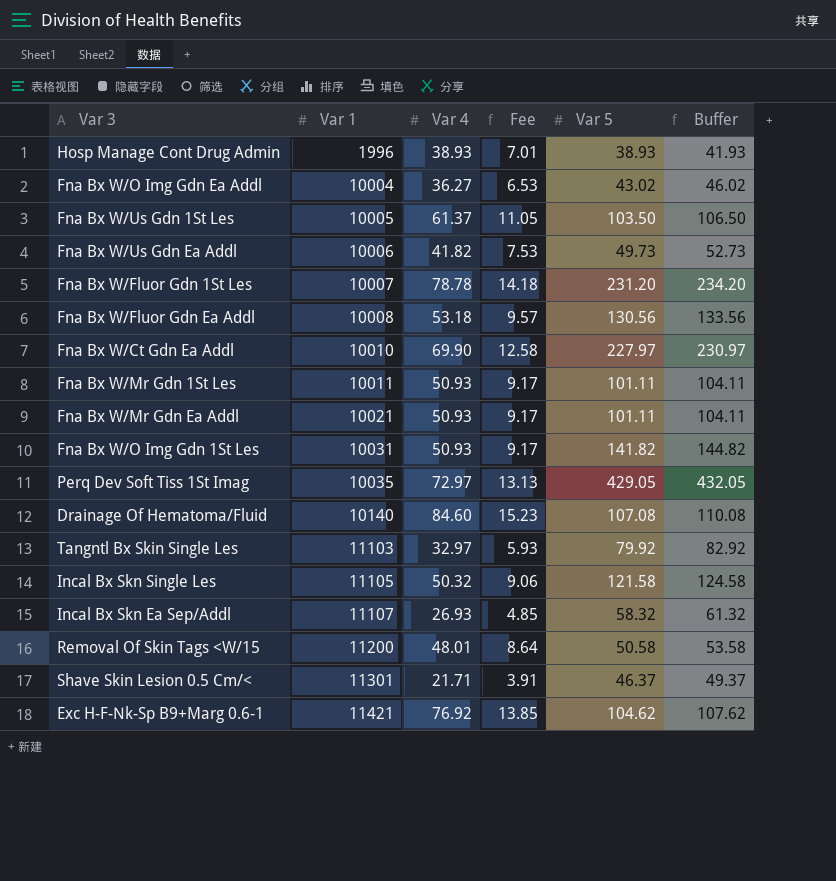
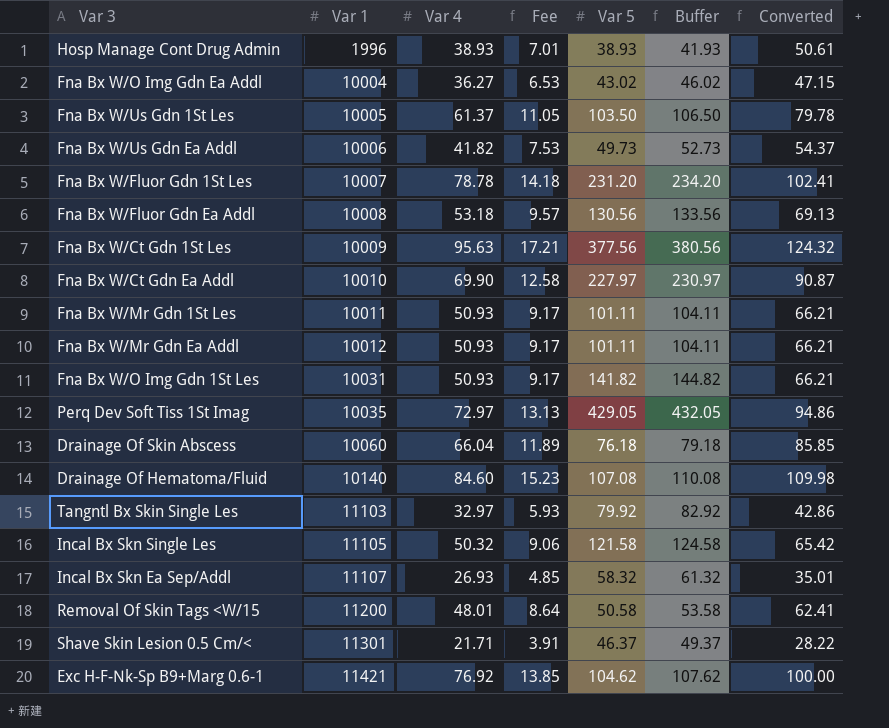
column Converted | formula: none -> [Var 4] * 1.3
row Fna Bx W/Ct Gdn 1St Les: none -> 10009 | 95.63 | 17.21 | 377.56 | 380.56 | 124.32
Fna Bx W/Mr Gdn Ea Addl | Var 1: 10021 -> 10012
row Drainage Of Skin Abscess: none -> 10060 | 66.04 | 11.89 | 76.18 | 79.18 | 85.85

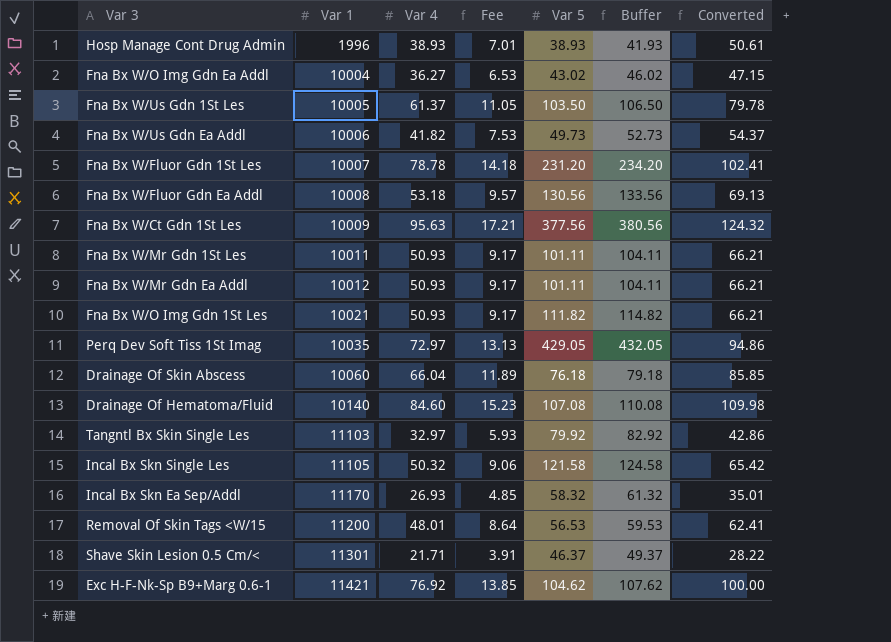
row Fna Bx W/Ct Gdn Ea Addl: 10010 | 69.90 | 12.58 | 227.97 | 230.97 | 90.87 -> none
Fna Bx W/O Img Gdn 1St Les | Var 1: 10031 -> 10021
Fna Bx W/O Img Gdn 1St Les | Var 5: 141.82 -> 111.82
Fna Bx W/O Img Gdn 1St Les | Buffer: 144.82 -> 114.82
Incal Bx Skn Ea Sep/Addl | Var 1: 11107 -> 11170
Removal Of Skin Tags <W/15 | Var 5: 50.58 -> 56.53
Removal Of Skin Tags <W/15 | Buffer: 53.58 -> 59.53

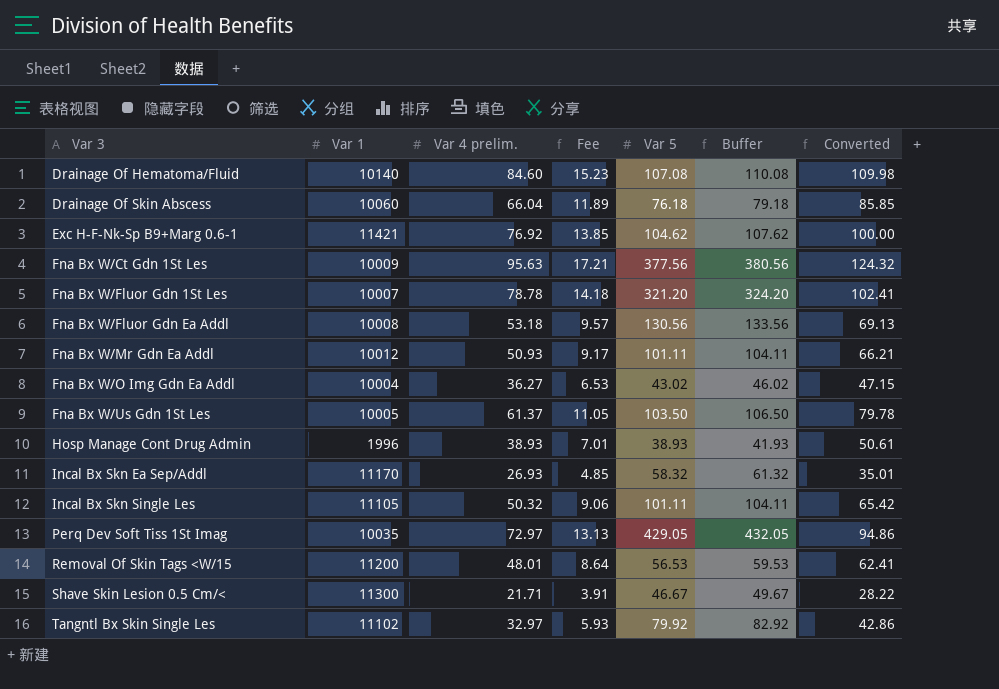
row order: Var 1 ascending -> Var 3 ascending
column name: Var 4 -> Var 4 prelim.
row Fna Bx W/Us Gdn Ea Addl: 10006 | 41.82 | 7.53 | 49.73 | 52.73 | 54.37 -> none
row Fna Bx W/Mr Gdn 1St Les: 10011 | 50.93 | 9.17 | 101.11 | 104.11 | 66.21 -> none
row Fna Bx W/O Img Gdn 1St Les: 10021 | 50.93 | 9.17 | 111.82 | 114.82 | 66.21 -> none
Fna Bx W/Fluor Gdn 1St Les | Var 5: 231.20 -> 321.20
Fna Bx W/Fluor Gdn 1St Les | Buffer: 234.20 -> 324.20
Incal Bx Skn Single Les | Var 5: 121.58 -> 101.11
Incal Bx Skn Single Les | Buffer: 124.58 -> 104.11
Shave Skin Lesion 0.5 Cm/< | Var 1: 11301 -> 11300
Shave Skin Lesion 0.5 Cm/< | Var 5: 46.37 -> 46.67
Shave Skin Lesion 0.5 Cm/< | Buffer: 49.37 -> 49.67
Tangntl Bx Skin Single Les | Var 1: 11103 -> 11102

